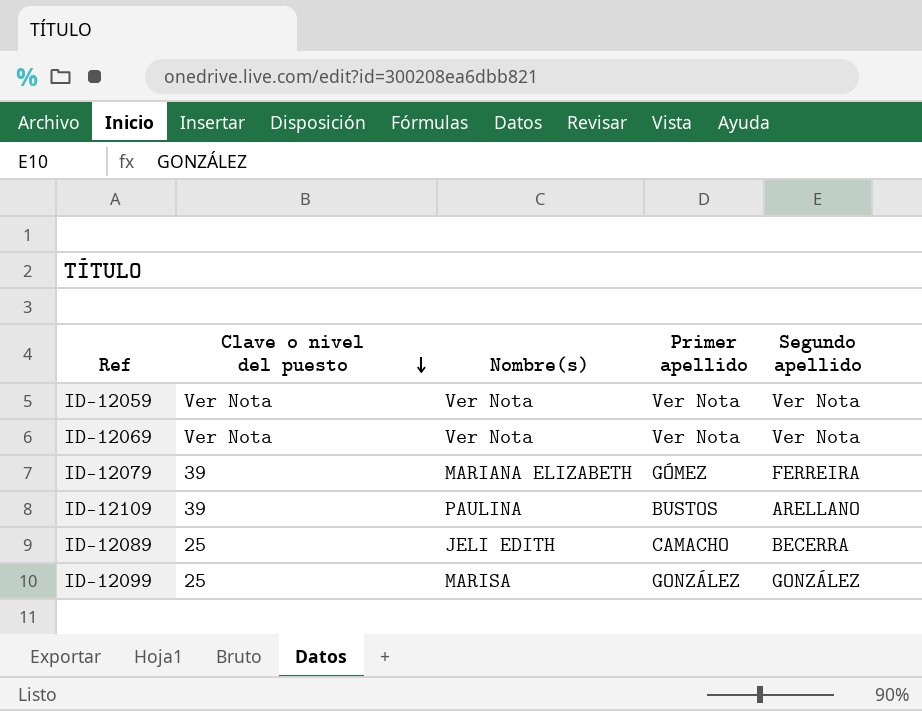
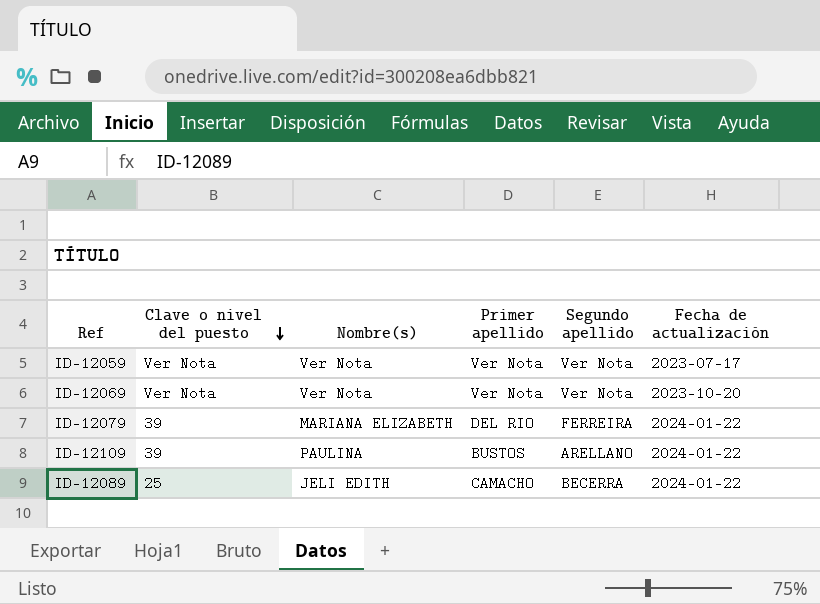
column Fecha de actualización | position: none -> 6
row ID-12099: 25 | MARISA | GONZÁLEZ | GONZÁLEZ -> none
ID-12079 | Primer apellido: GÓMEZ -> DEL RIO

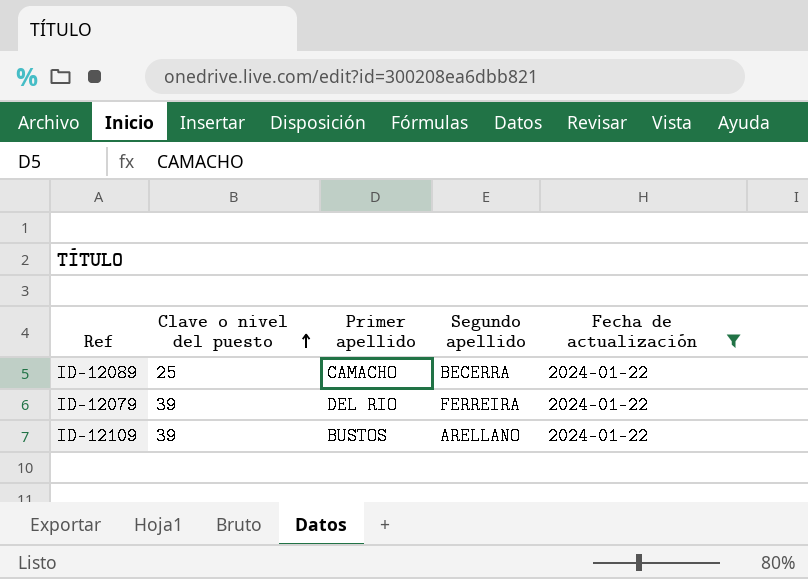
filter: none -> Fecha de actualización = 2024-01-22
row order: Clave o nivel del puesto descending -> Clave o nivel del puesto ascending
column Nombre(s) | position: 3 -> none

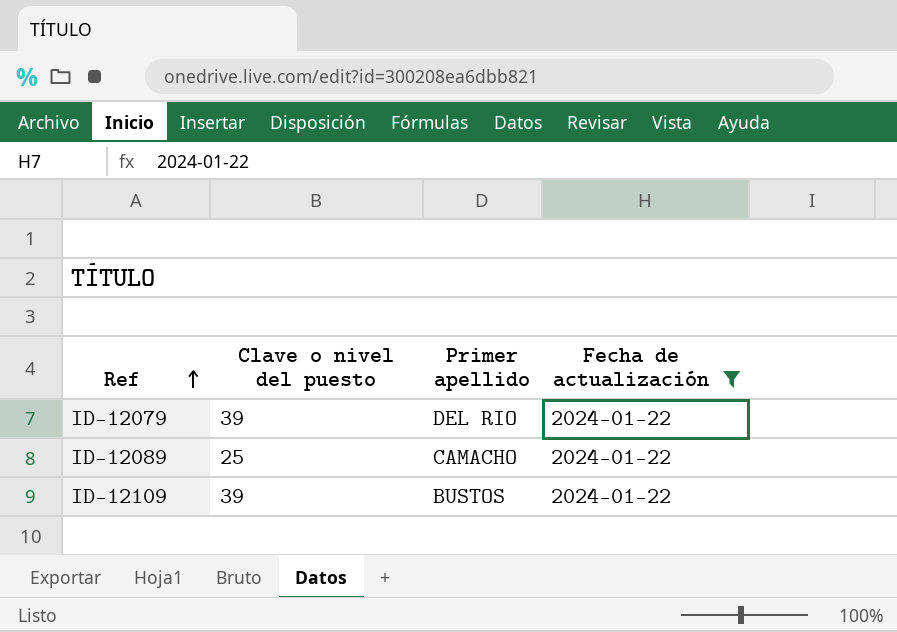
row order: Clave o nivel del puesto ascending -> Ref ascending
column Segundo apellido | position: 4 -> none

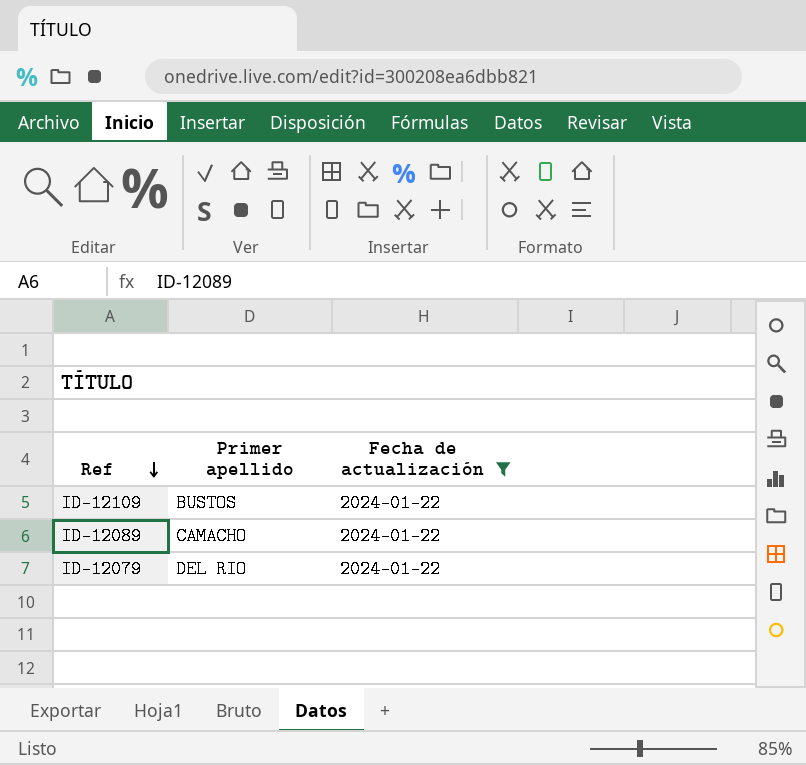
row order: Ref ascending -> Ref descending
column Clave o nivel del puesto | position: 2 -> none

